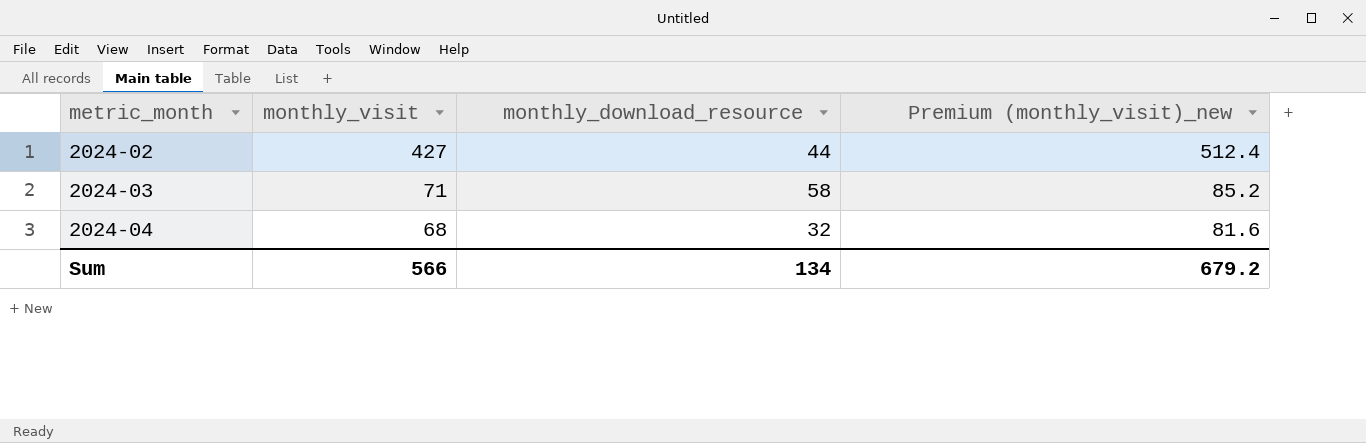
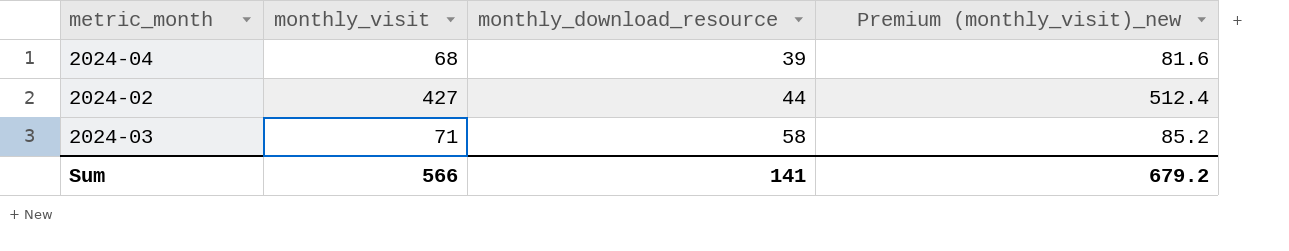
row order: metric_month ascending -> monthly_download_resource ascending
2024-04 | monthly_download_resource: 32 -> 39
Sum | monthly_download_resource: 134 -> 141

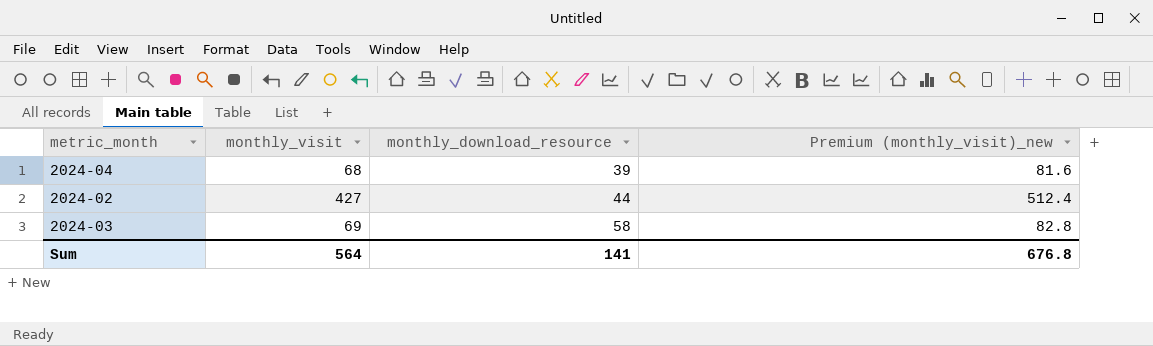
2024-03 | monthly_visit: 71 -> 69
2024-03 | Premium (monthly_visit)_new: 85.2 -> 82.8
Sum | monthly_visit: 566 -> 564
Sum | Premium (monthly_visit)_new: 679.2 -> 676.8

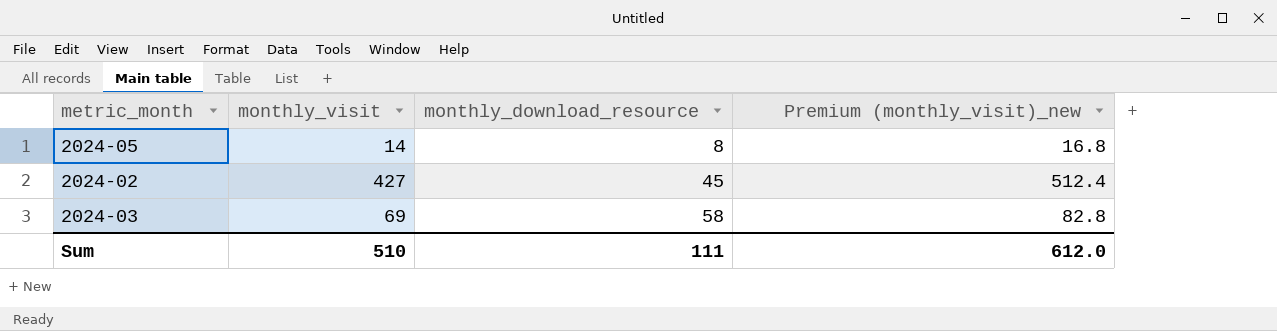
row 2024-04: 68 | 39 | 81.6 -> none
row 2024-05: none -> 14 | 8 | 16.8
2024-02 | monthly_download_resource: 44 -> 45
Sum | monthly_visit: 564 -> 510
Sum | monthly_download_resource: 141 -> 111
Sum | Premium (monthly_visit)_new: 676.8 -> 612.0

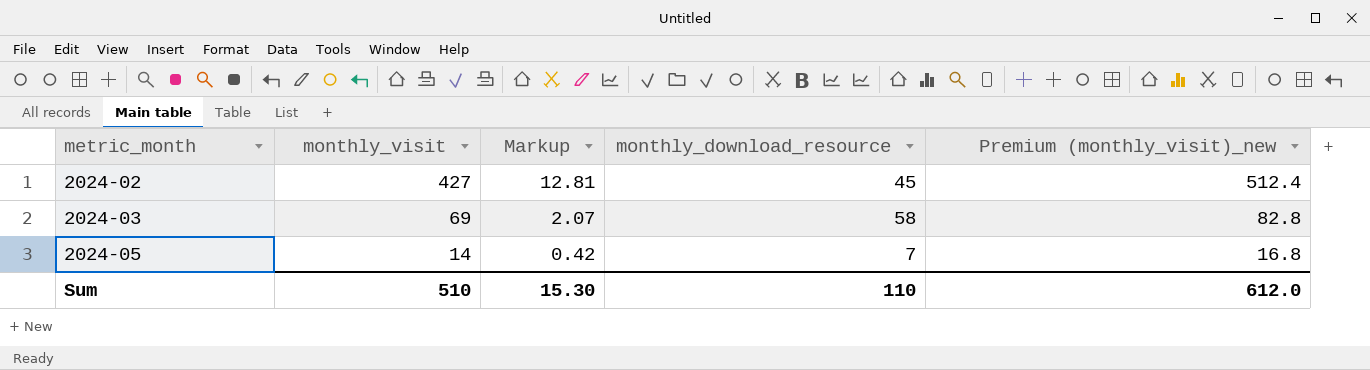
row order: monthly_download_resource ascending -> metric_month ascending
column Markup | formula: none -> [monthly_visit] * 0.03
2024-05 | monthly_download_resource: 8 -> 7
Sum | monthly_download_resource: 111 -> 110

